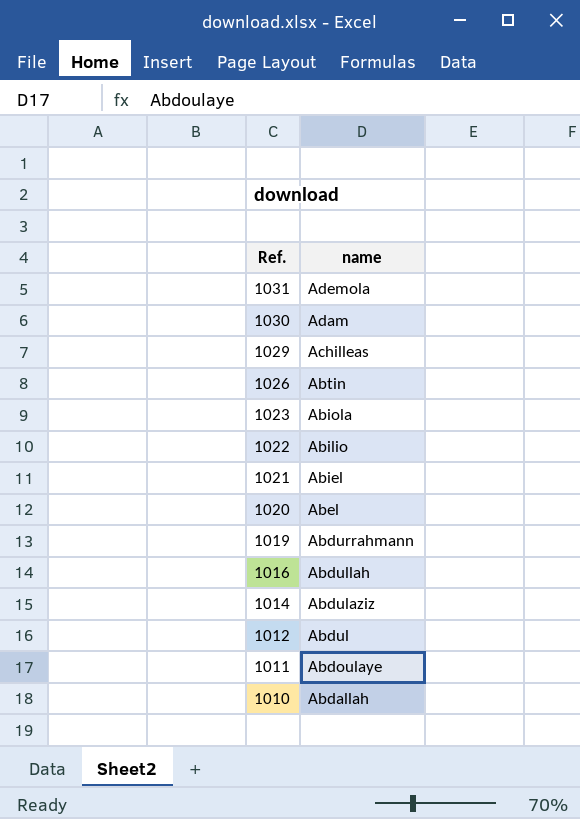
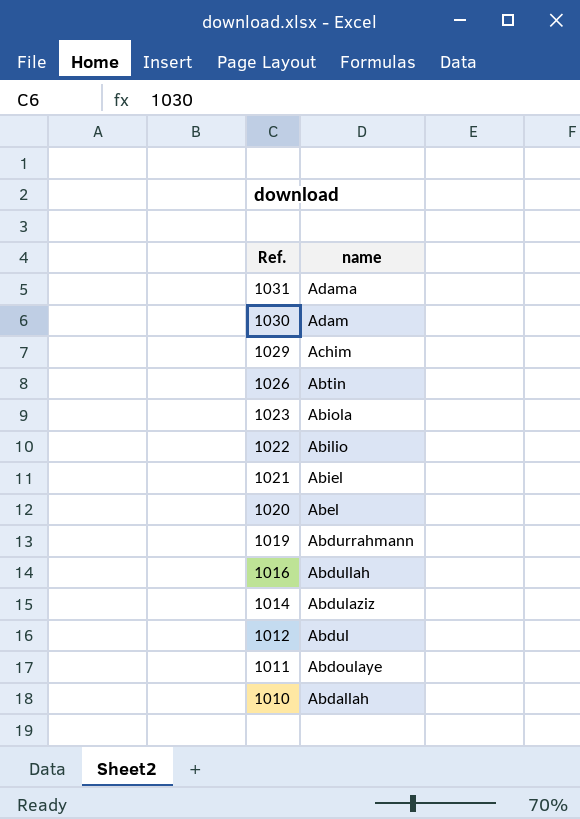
1031 | name: Ademola -> Adama
1029 | name: Achilleas -> Achim

